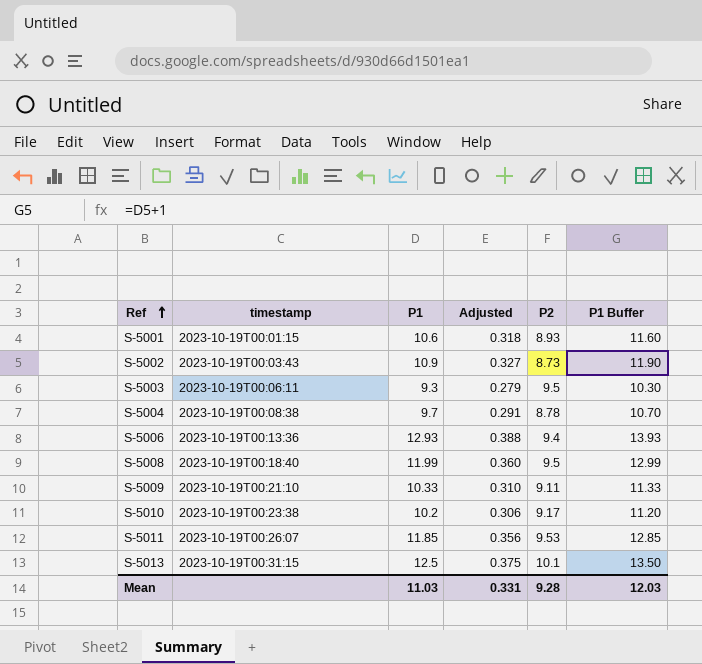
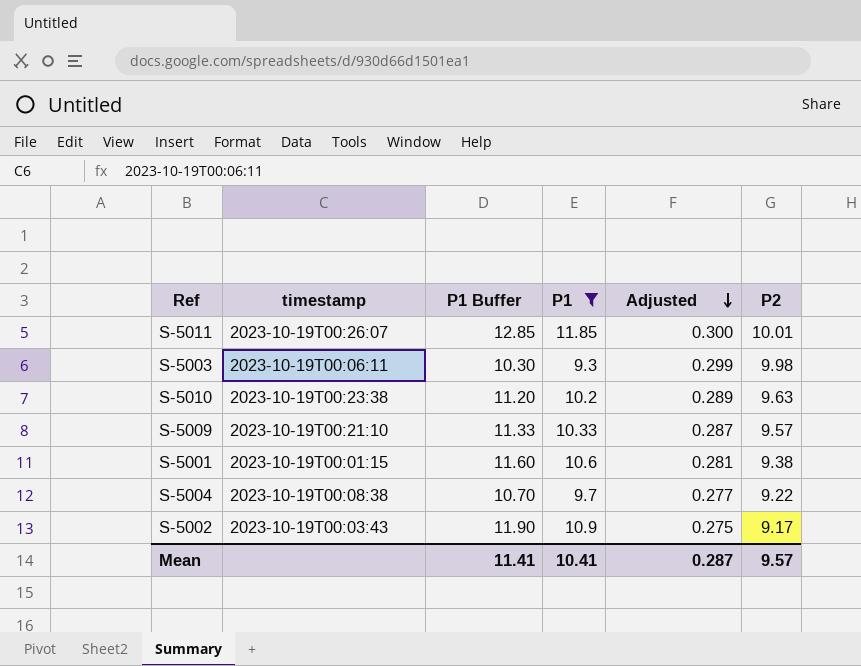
filter: none -> P1 <= 11.85
row order: Ref ascending -> Adjusted descending
column P1 Buffer | position: 6 -> 3
column Adjusted | formula: [P1] * 0.03 -> [P2] * 0.03
S-5011 | P2: 9.53 -> 10.01
S-5003 | P2: 9.5 -> 9.98
S-5010 | P2: 9.17 -> 9.63
S-5009 | P2: 9.11 -> 9.57
S-5001 | P2: 8.93 -> 9.38
S-5004 | P2: 8.78 -> 9.22
S-5002 | P2: 8.73 -> 9.17
Mean | P1 Buffer: 12.03 -> 11.41
Mean | P1: 11.03 -> 10.41
Mean | Adjusted: 0.331 -> 0.287
Mean | P2: 9.28 -> 9.57

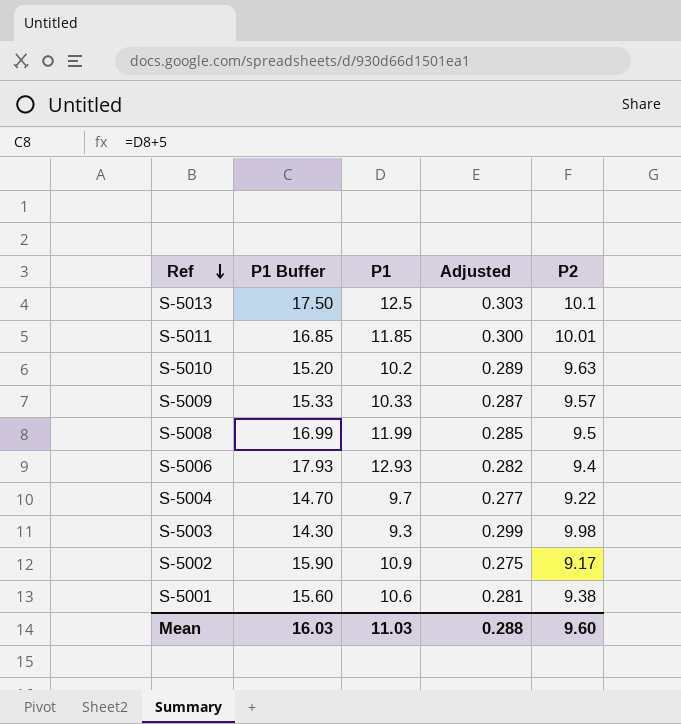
filter: P1 <= 11.85 -> none
row order: Adjusted descending -> Ref descending
column timestamp | position: 2 -> none
column P1 Buffer | formula: [P1] + 1 -> [P1] + 5
Mean | P1 Buffer: 11.41 -> 16.03
Mean | P1: 10.41 -> 11.03
Mean | Adjusted: 0.287 -> 0.288
Mean | P2: 9.57 -> 9.60

